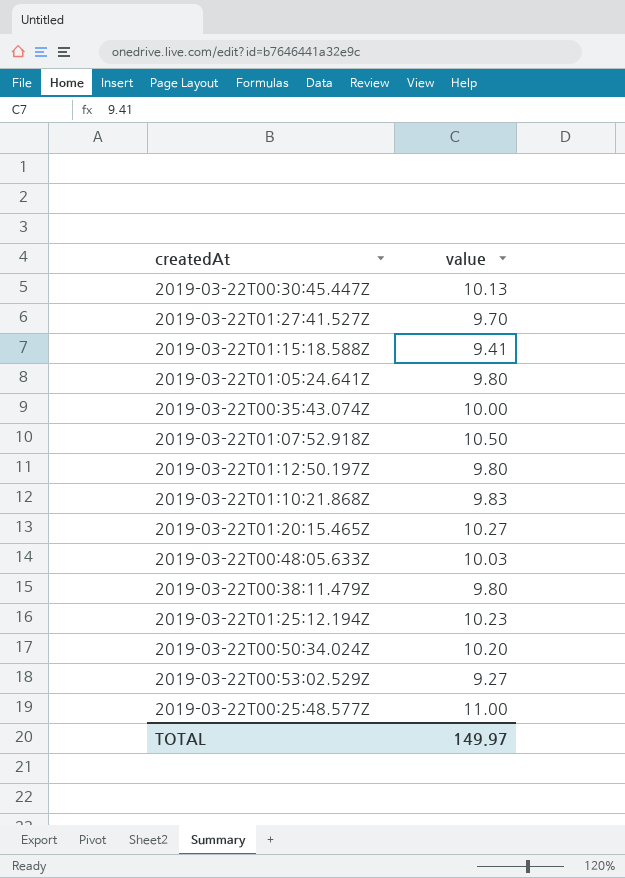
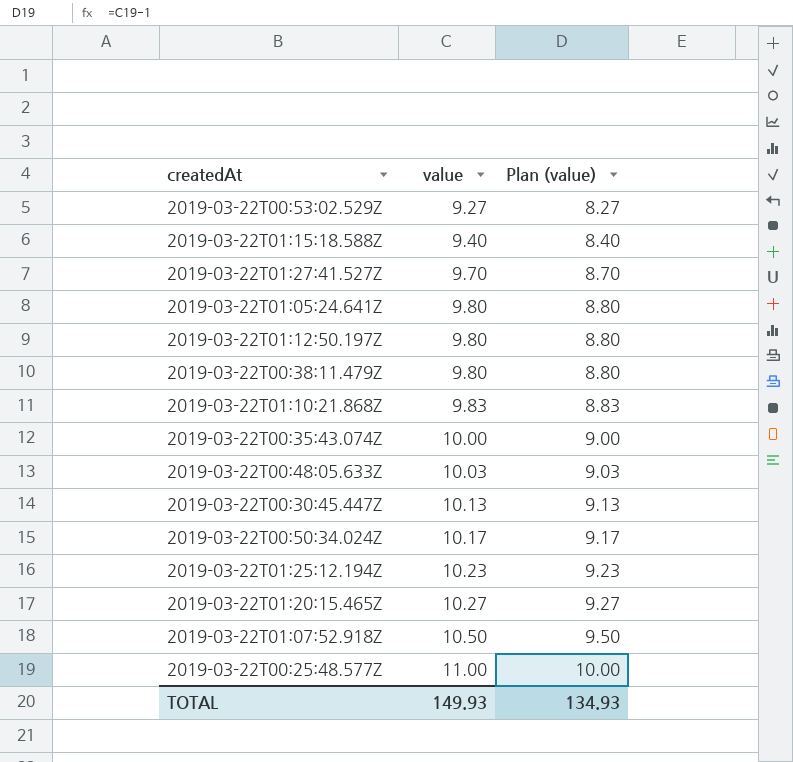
row order: none -> value ascending
column Plan (value) | formula: none -> [value] - 1
2019-03-22T01:15:18.588Z | value: 9.41 -> 9.40
2019-03-22T00:50:34.024Z | value: 10.20 -> 10.17
TOTAL | value: 149.97 -> 149.93

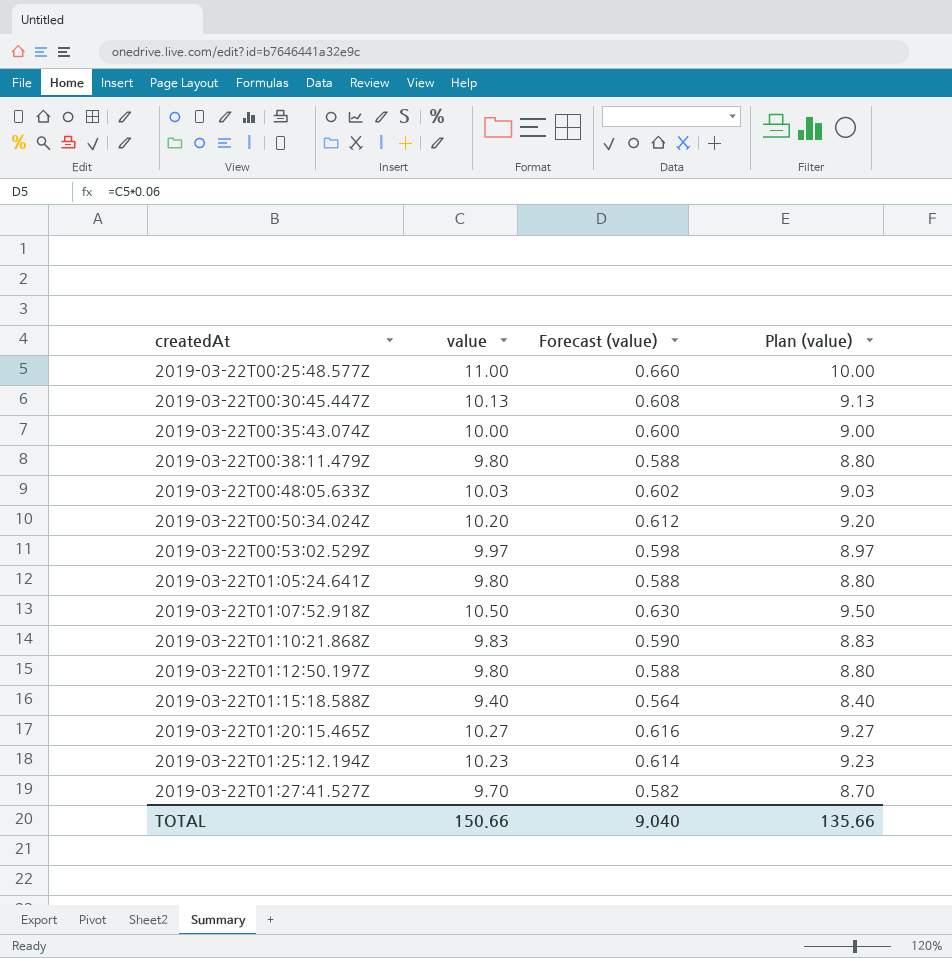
row order: value ascending -> createdAt ascending
column Forecast (value) | formula: none -> [value] * 0.06
2019-03-22T00:50:34.024Z | value: 10.17 -> 10.20
2019-03-22T00:50:34.024Z | Plan (value): 9.17 -> 9.20
2019-03-22T00:53:02.529Z | value: 9.27 -> 9.97
2019-03-22T00:53:02.529Z | Plan (value): 8.27 -> 8.97
TOTAL | value: 149.93 -> 150.66
TOTAL | Plan (value): 134.93 -> 135.66

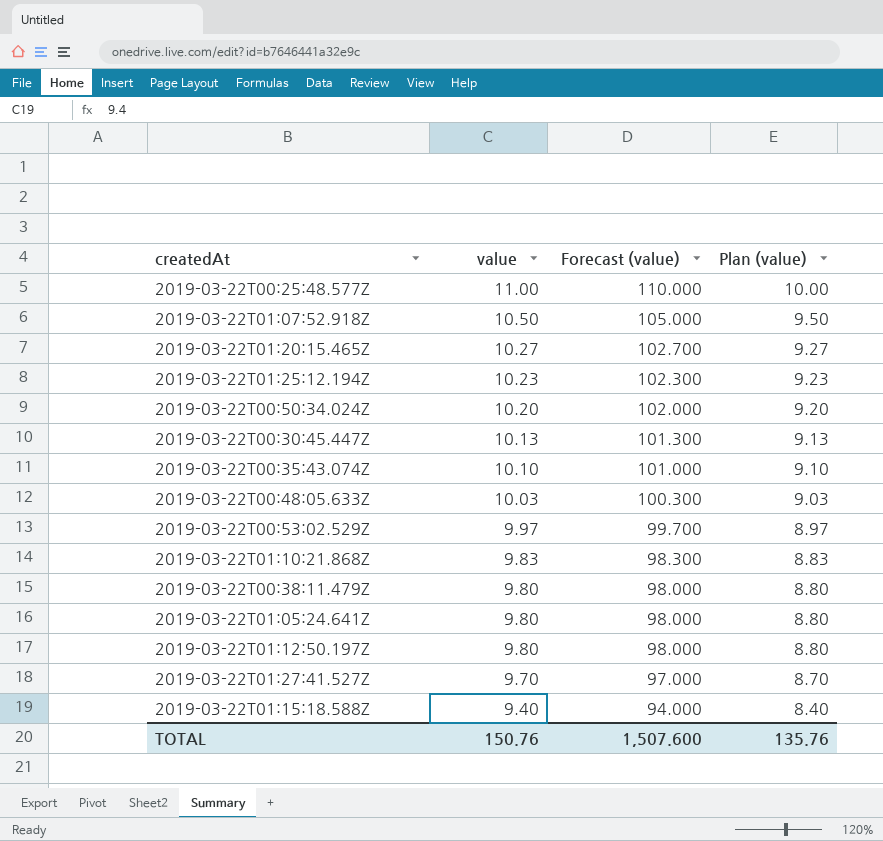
row order: createdAt ascending -> value descending
column Forecast (value) | formula: [value] * 0.06 -> [value] * 10
2019-03-22T00:35:43.074Z | value: 10.00 -> 10.10
2019-03-22T00:35:43.074Z | Plan (value): 9.00 -> 9.10
TOTAL | value: 150.66 -> 150.76
TOTAL | Forecast (value): 9.040 -> 1,507.600
TOTAL | Plan (value): 135.66 -> 135.76

